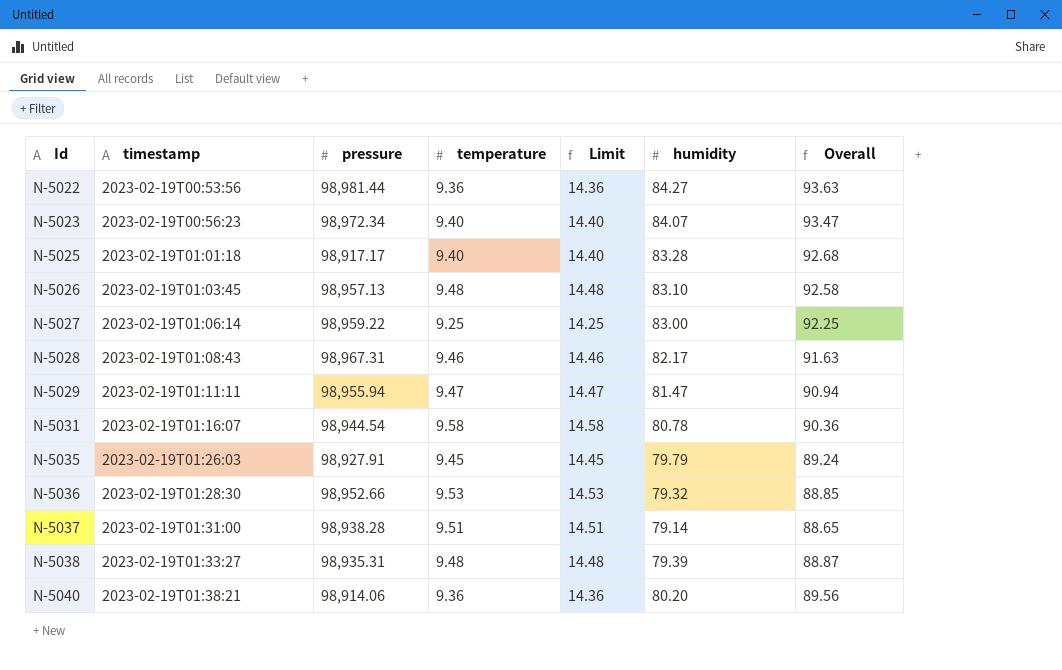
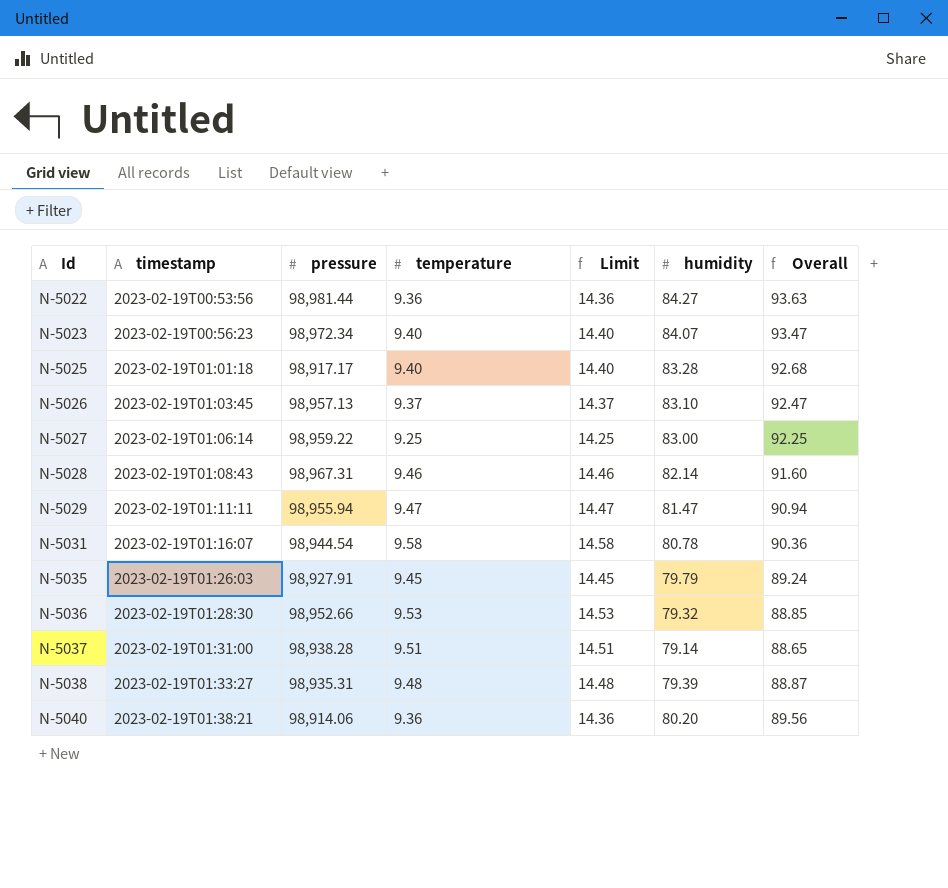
N-5026 | temperature: 9.48 -> 9.37
N-5026 | Limit: 14.48 -> 14.37
N-5026 | Overall: 92.58 -> 92.47
N-5028 | humidity: 82.17 -> 82.14
N-5028 | Overall: 91.63 -> 91.60

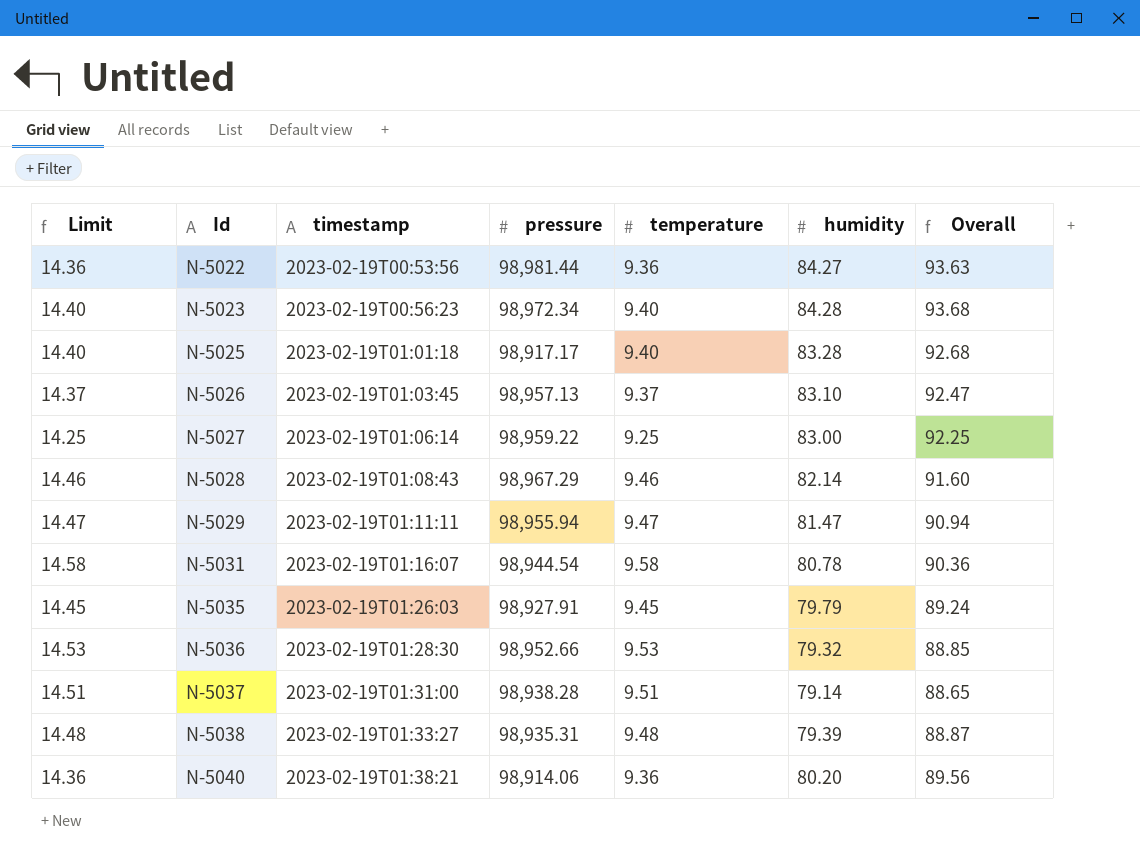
column Limit | position: 5 -> 1
N-5023 | humidity: 84.07 -> 84.28
N-5023 | Overall: 93.47 -> 93.68
N-5028 | pressure: 98,967.31 -> 98,967.29

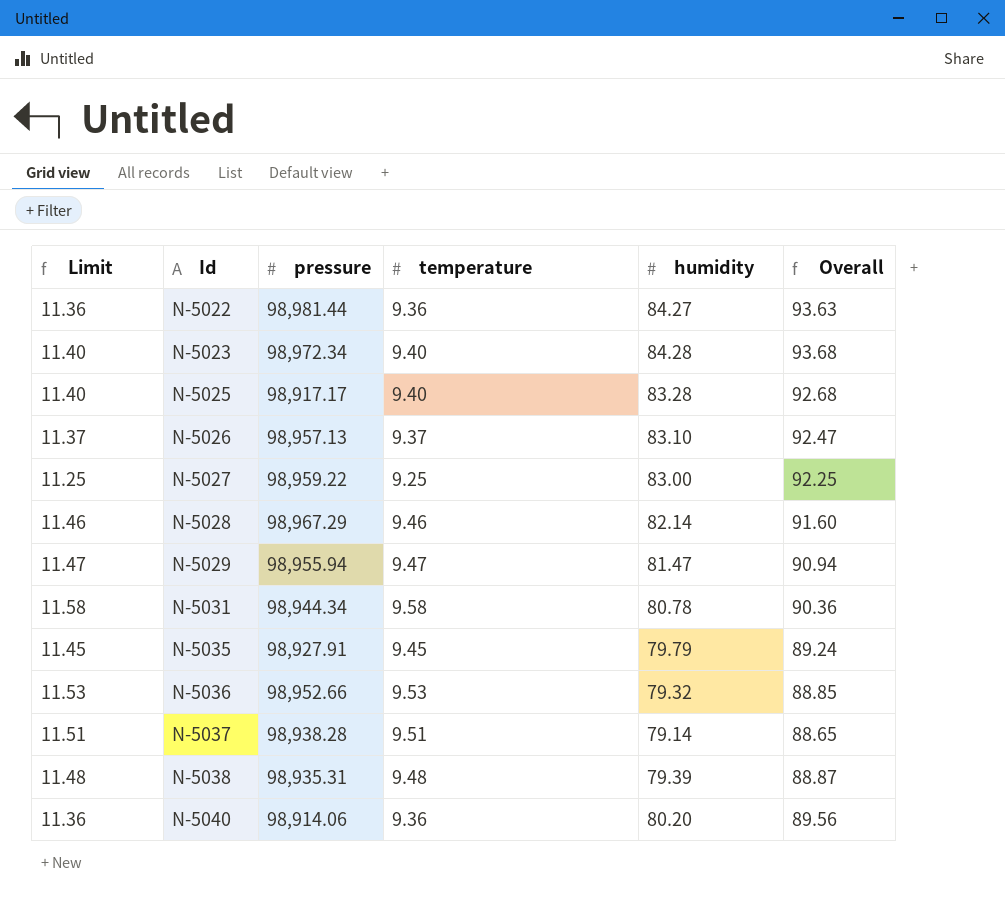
column timestamp | position: 3 -> none
column Limit | formula: [temperature] + 5 -> [temperature] + 2
N-5031 | pressure: 98,944.54 -> 98,944.34

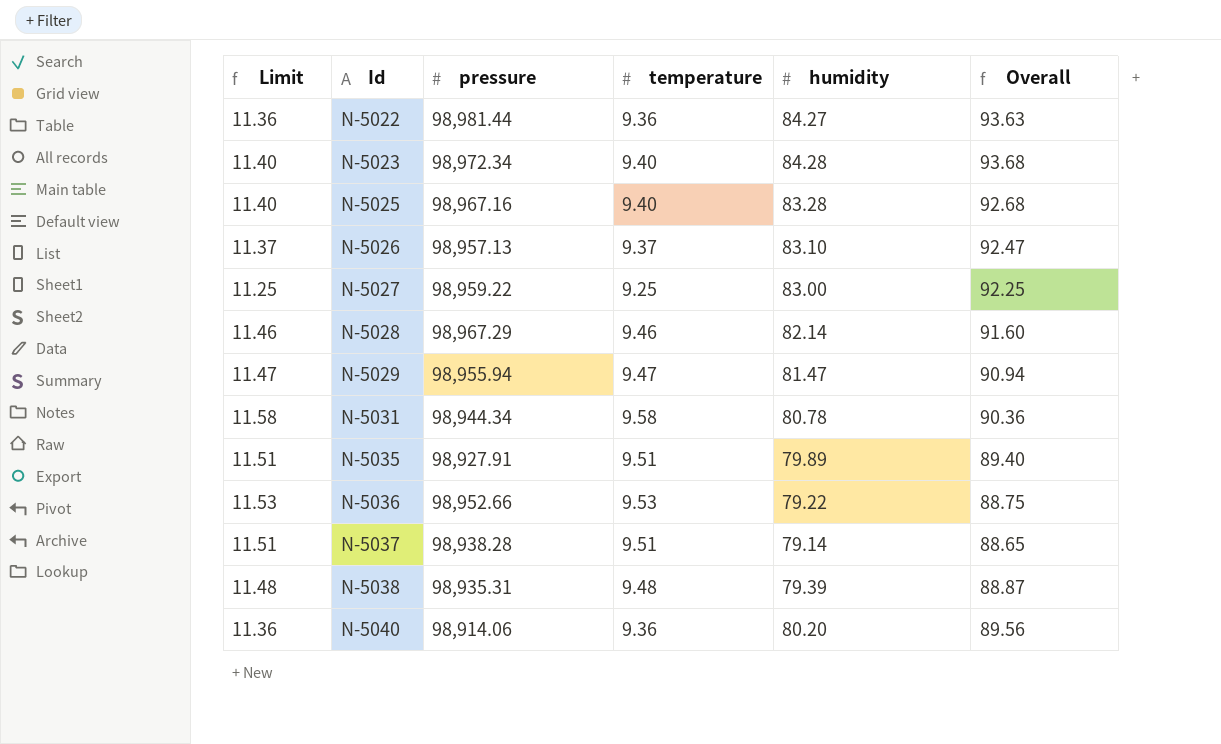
N-5025 | pressure: 98,917.17 -> 98,967.16
N-5035 | Limit: 11.45 -> 11.51
N-5035 | temperature: 9.45 -> 9.51
N-5035 | humidity: 79.79 -> 79.89
N-5035 | Overall: 89.24 -> 89.40
N-5036 | humidity: 79.32 -> 79.22
N-5036 | Overall: 88.85 -> 88.75

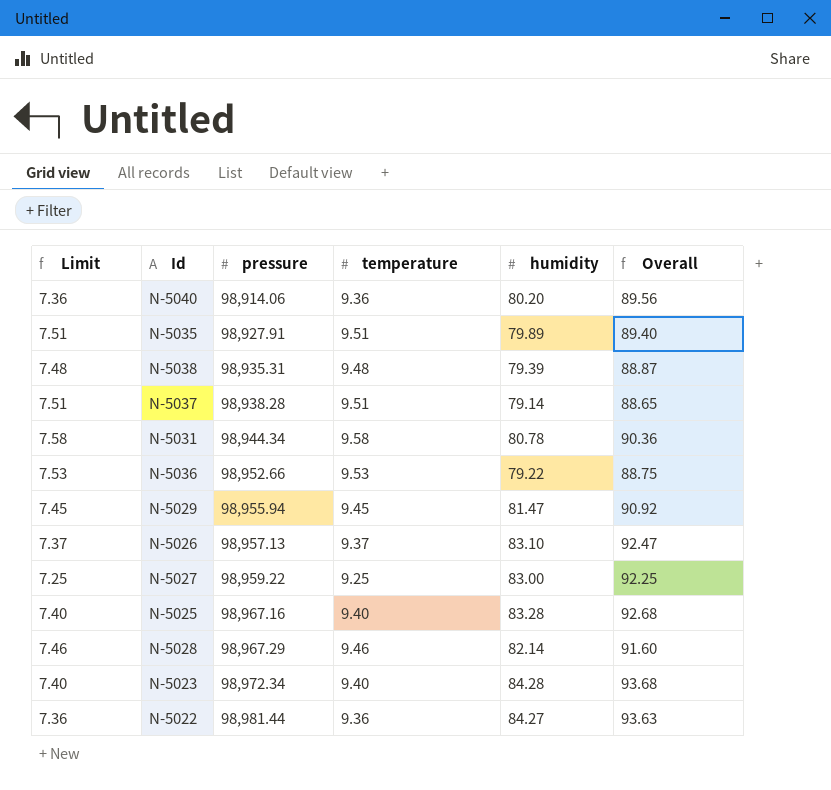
row order: Id ascending -> pressure ascending
column Limit | formula: [temperature] + 2 -> [temperature] - 2
N-5029 | temperature: 9.47 -> 9.45
N-5029 | Overall: 90.94 -> 90.92

